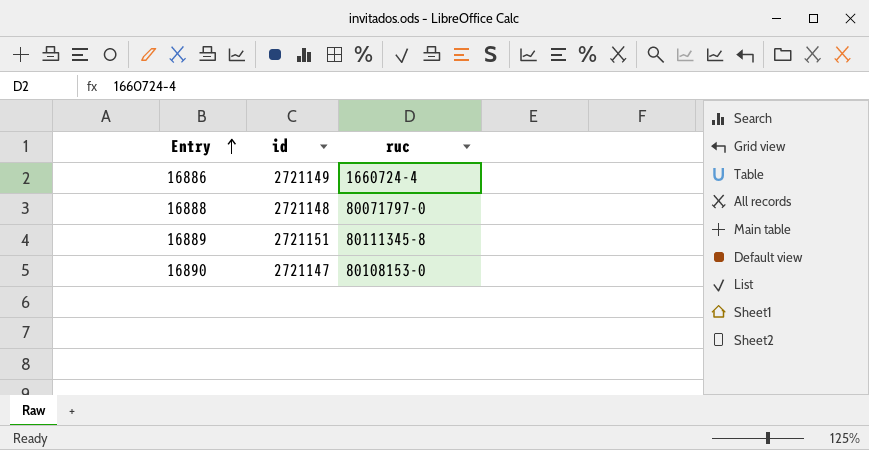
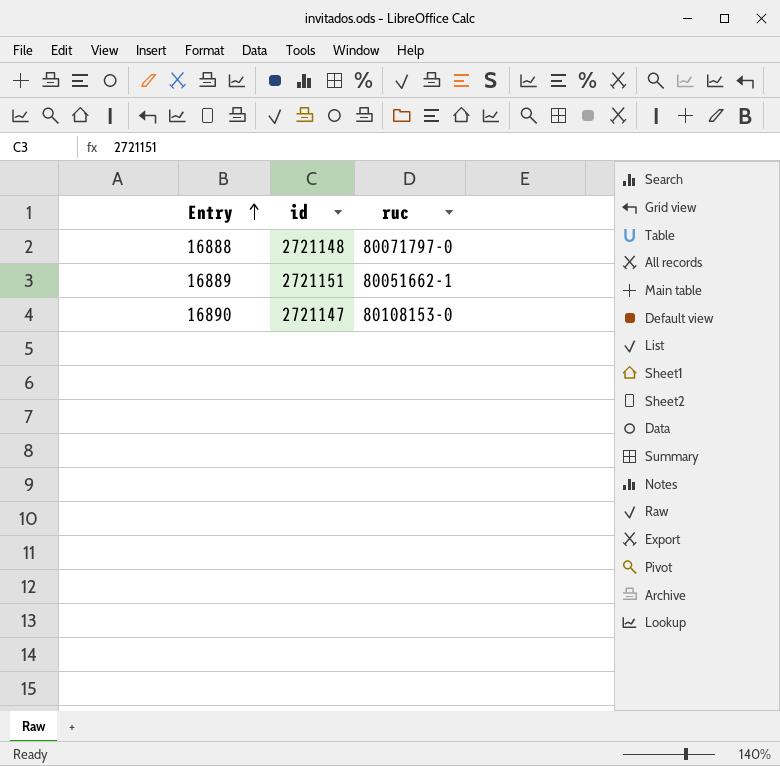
row 16886: 2721149 | 1660724-4 -> none
16889 | ruc: 80111345-8 -> 80051662-1

